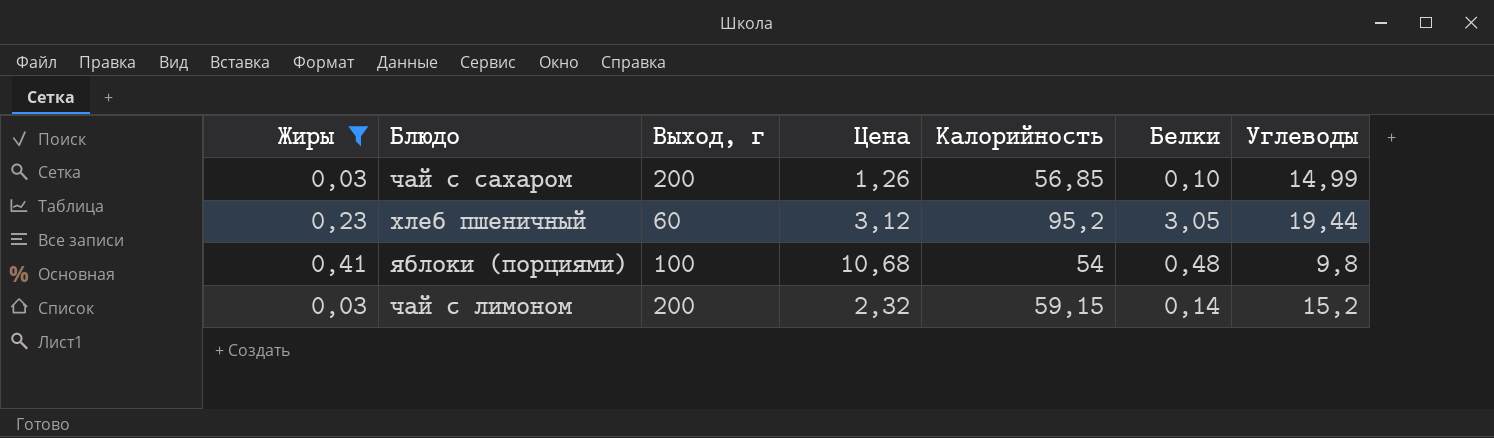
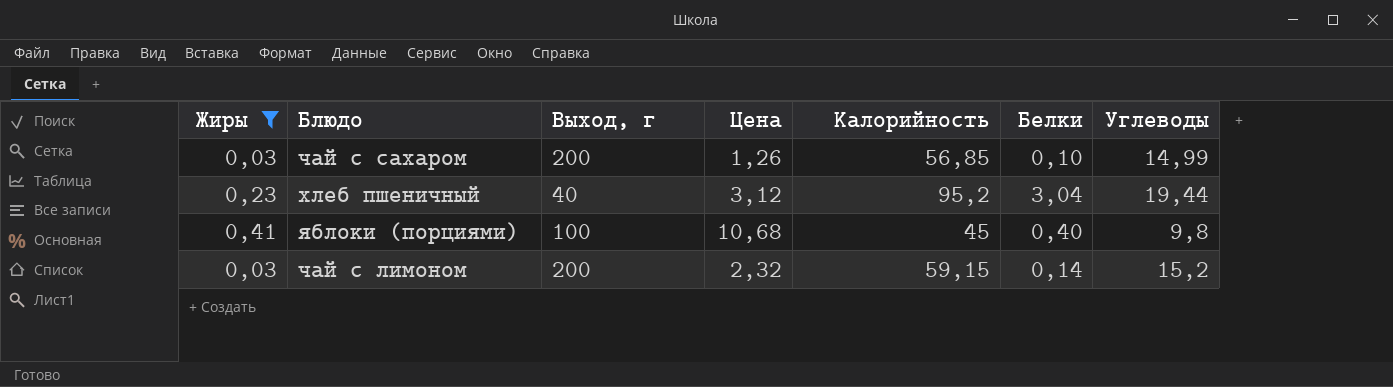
хлеб пшеничный | Выход, г: 60 -> 40
хлеб пшеничный | Белки: 3,05 -> 3,04
яблоки (порциями) | Калорийность: 54 -> 45
яблоки (порциями) | Белки: 0,48 -> 0,40

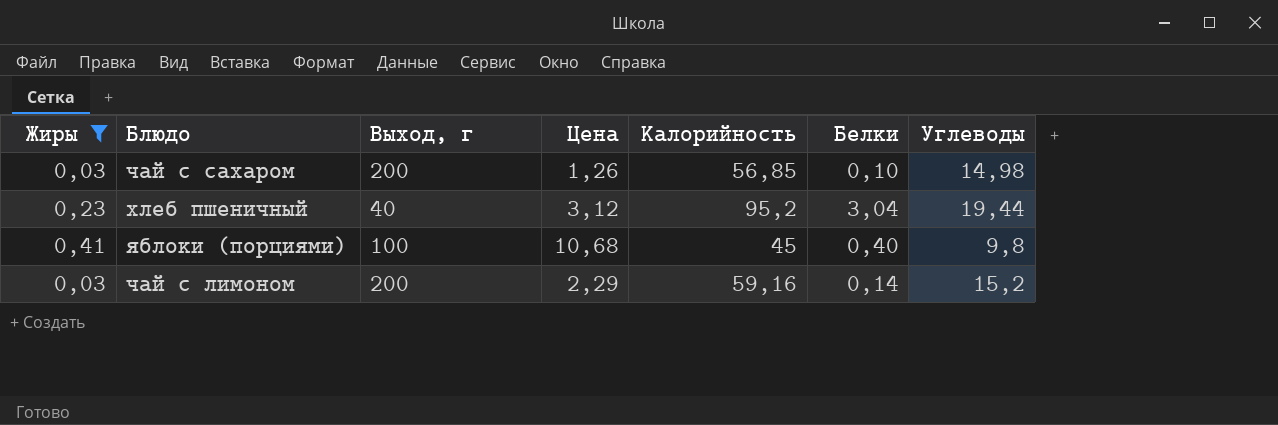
чай с сахаром | Углеводы: 14,99 -> 14,98
чай с лимоном | Цена: 2,32 -> 2,29
чай с лимоном | Калорийность: 59,15 -> 59,16

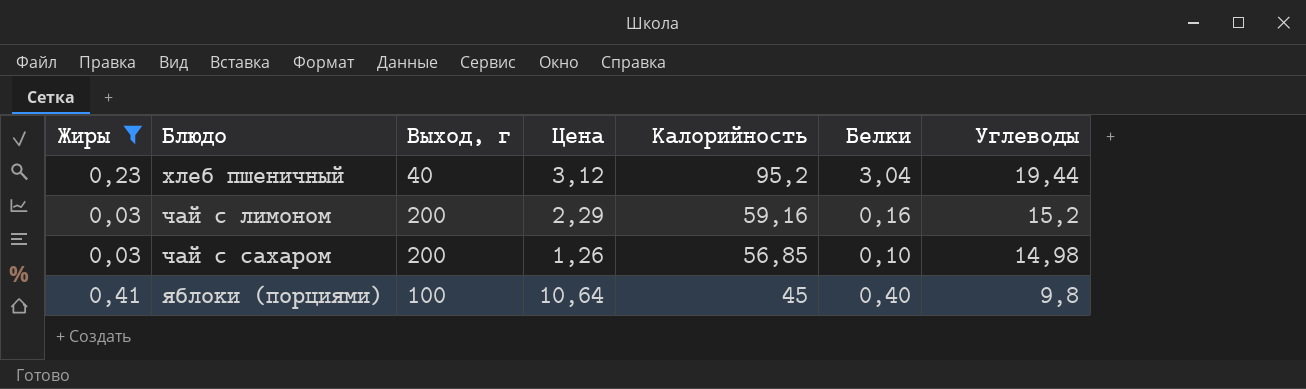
row order: none -> Блюдо ascending
чай с лимоном | Белки: 0,14 -> 0,16
яблоки (порциями) | Цена: 10,68 -> 10,64

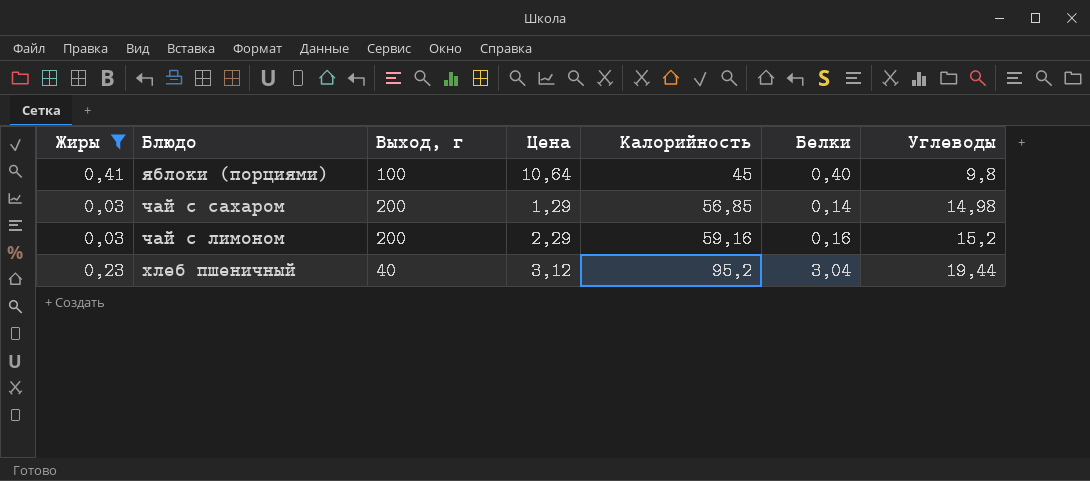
row order: Блюдо ascending -> Блюдо descending
чай с сахаром | Цена: 1,26 -> 1,29
чай с сахаром | Белки: 0,10 -> 0,14

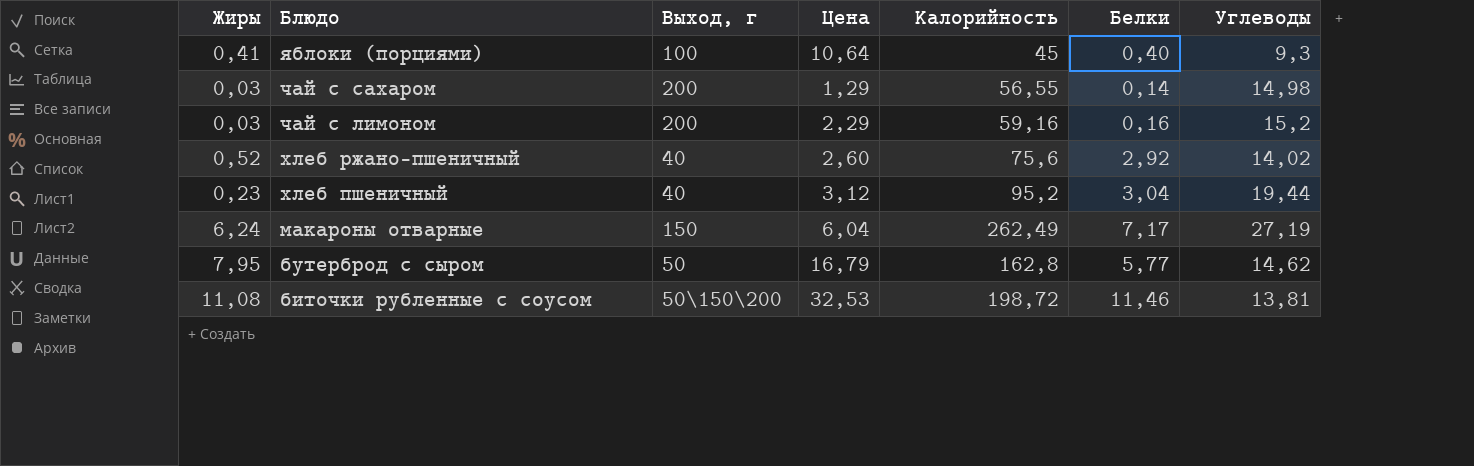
filter: Жиры <= 0,41 -> none
яблоки (порциями) | Углеводы: 9,8 -> 9,3
чай с сахаром | Калорийность: 56,85 -> 56,55

